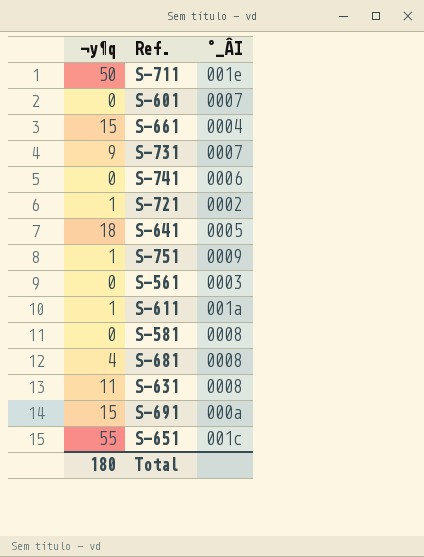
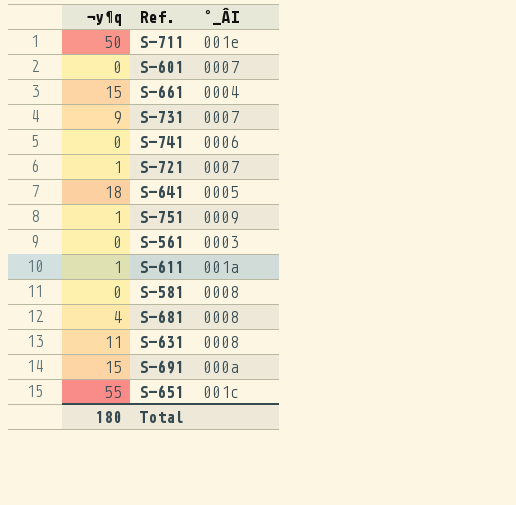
S-721 | °_ÂI: 0002 -> 0007

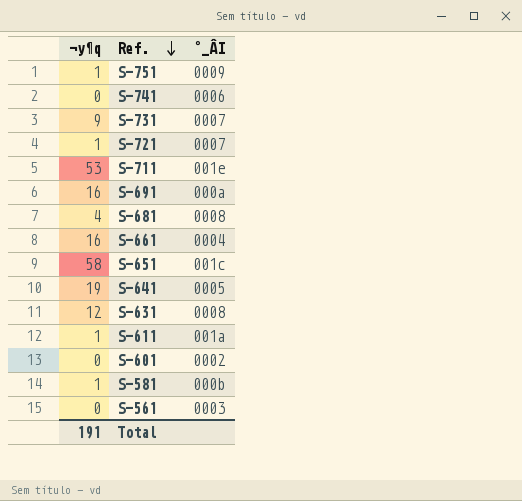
row order: none -> Ref. descending
S-711 | ¬y¶q: 50 -> 53
S-691 | ¬y¶q: 15 -> 16
S-661 | ¬y¶q: 15 -> 16
S-651 | ¬y¶q: 55 -> 58
S-641 | ¬y¶q: 18 -> 19
S-631 | ¬y¶q: 11 -> 12
S-601 | °_ÂI: 0007 -> 0002
S-581 | ¬y¶q: 0 -> 1
S-581 | °_ÂI: 0008 -> 000b
Total | ¬y¶q: 180 -> 191

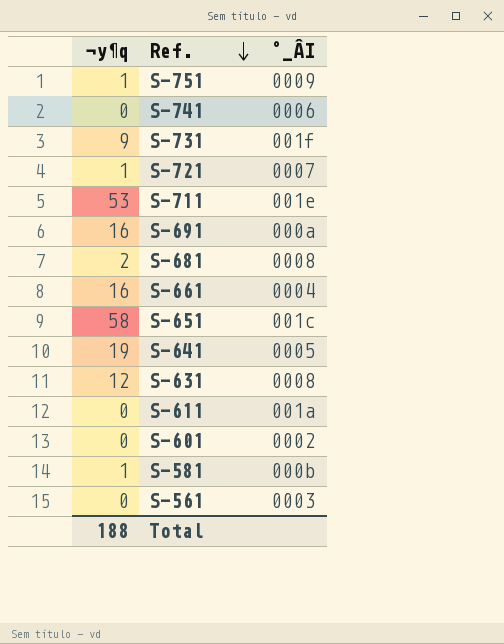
S-731 | °_ÂI: 0007 -> 001f
S-681 | ¬y¶q: 4 -> 2
S-611 | ¬y¶q: 1 -> 0
Total | ¬y¶q: 191 -> 188

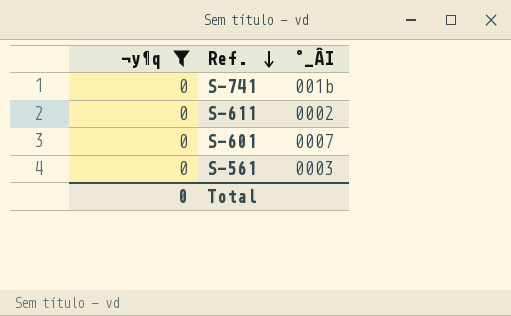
filter: none -> ¬y¶q = 0
S-741 | °_ÂI: 0006 -> 001b
S-611 | °_ÂI: 001a -> 0002
S-601 | °_ÂI: 0002 -> 0007
Total | ¬y¶q: 188 -> 0

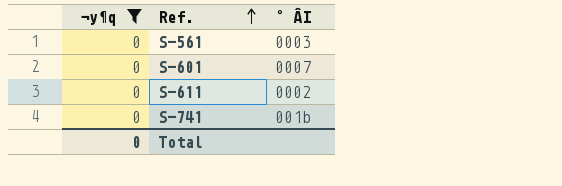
row order: Ref. descending -> Ref. ascending
column name: °_ÂI -> ° ÂI

